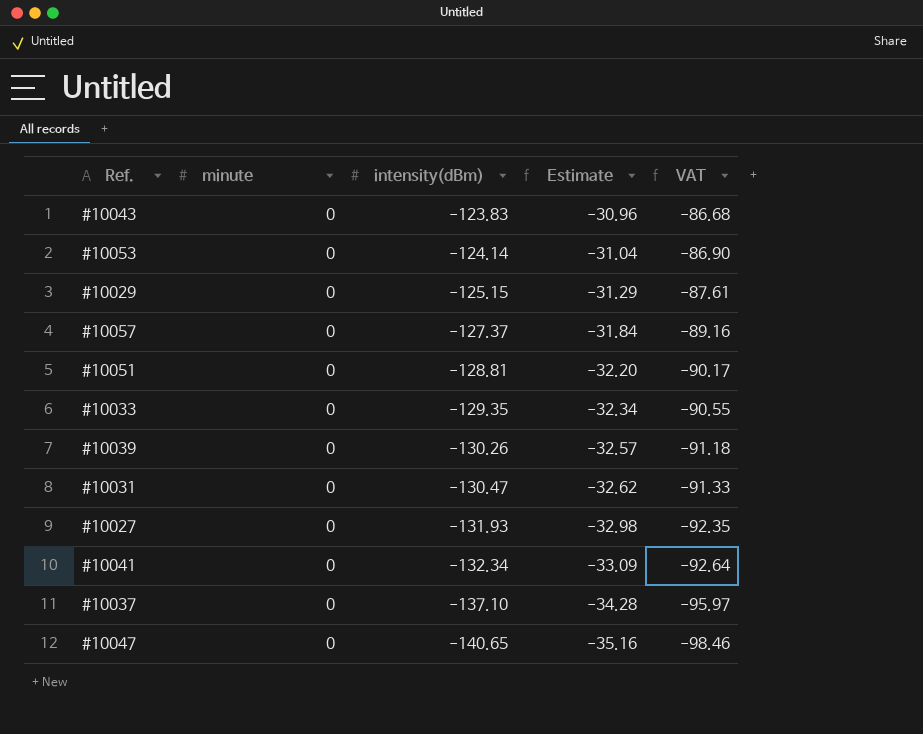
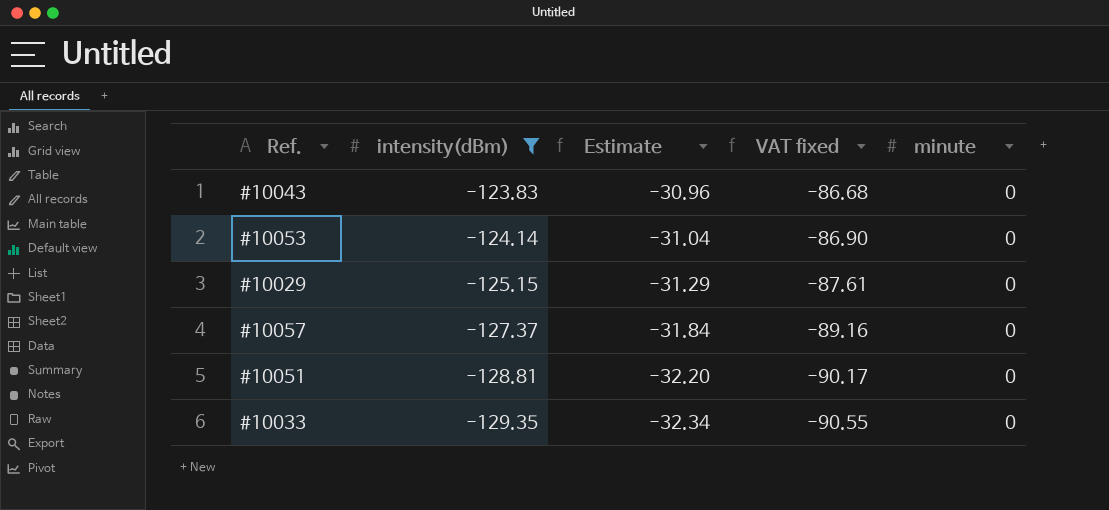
filter: none -> intensity(dBm) >= -129.35
column name: VAT -> VAT fixed
column minute | position: 2 -> 5

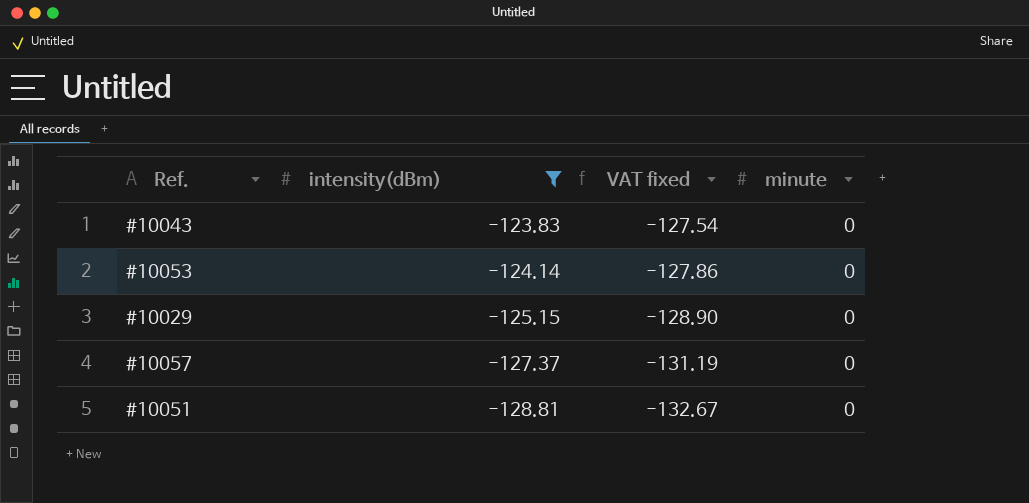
column Estimate | formula: [intensity(dBm)] * 0.25 -> none
column VAT fixed | formula: [intensity(dBm)] * 0.7 -> [intensity(dBm)] * 1.03
row #10033: -129.35 | -32.34 | -90.55 | 0 -> none

